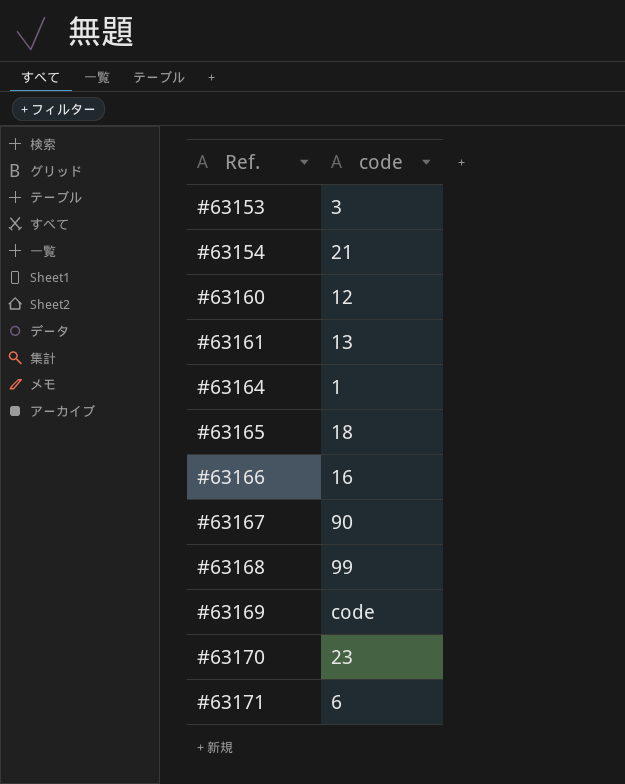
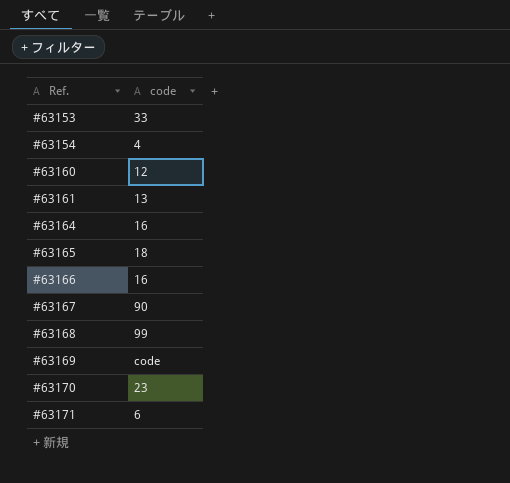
#63153 | code: 3 -> 33
#63154 | code: 21 -> 4
#63164 | code: 1 -> 16

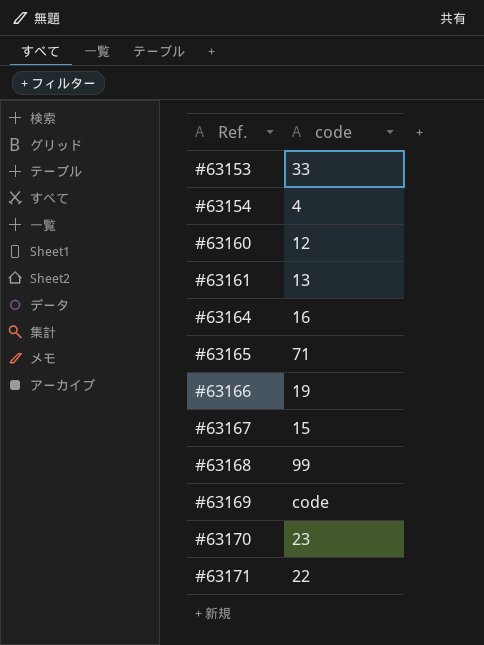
#63165 | code: 18 -> 71
#63166 | code: 16 -> 19
#63167 | code: 90 -> 15
#63171 | code: 6 -> 22

